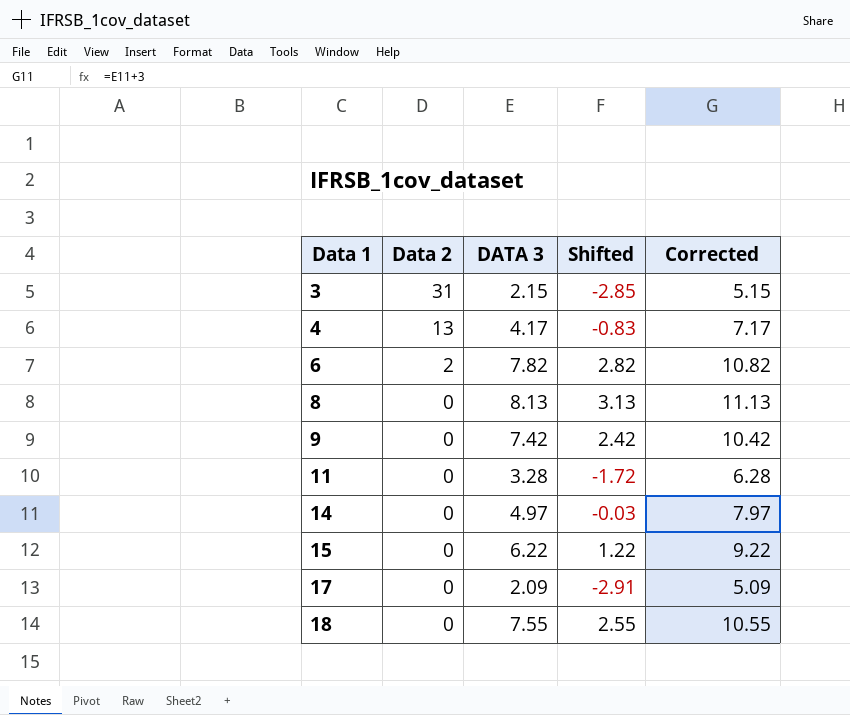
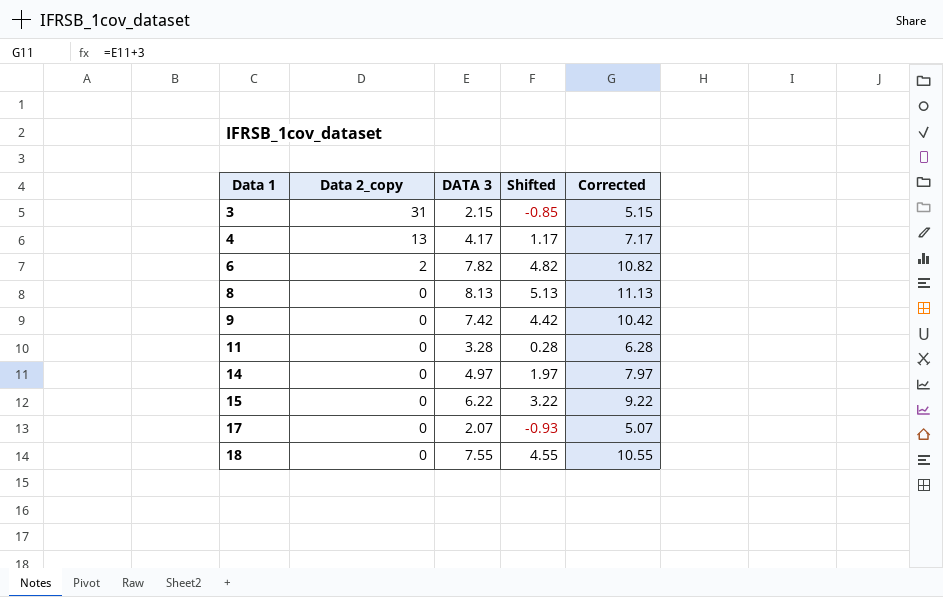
column name: Data 2 -> Data 2_copy
column Shifted | formula: [DATA 3] - 5 -> [DATA 3] - 3
17 | DATA 3: 2.09 -> 2.07
17 | Corrected: 5.09 -> 5.07

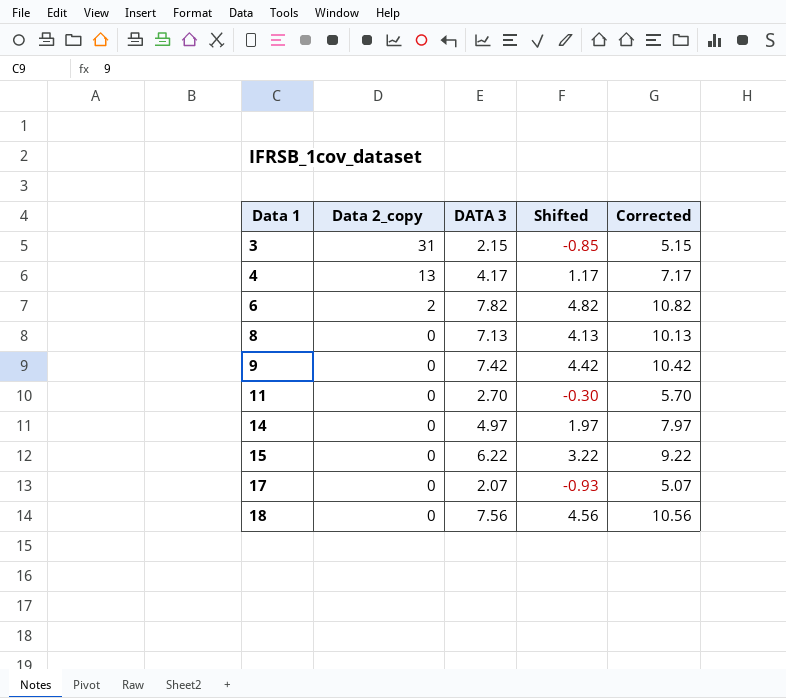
8 | DATA 3: 8.13 -> 7.13
8 | Shifted: 5.13 -> 4.13
8 | Corrected: 11.13 -> 10.13
11 | DATA 3: 3.28 -> 2.70
11 | Shifted: 0.28 -> -0.30
11 | Corrected: 6.28 -> 5.70
18 | DATA 3: 7.55 -> 7.56
18 | Shifted: 4.55 -> 4.56
18 | Corrected: 10.55 -> 10.56

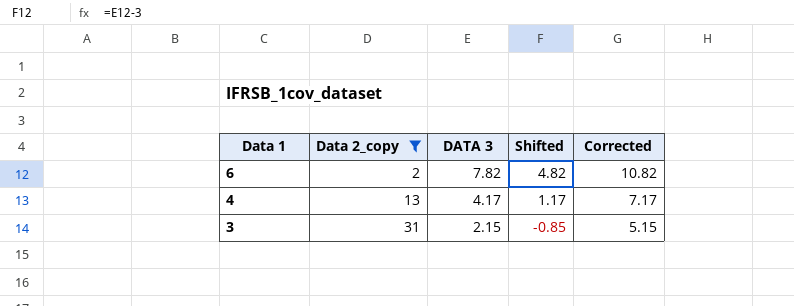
filter: none -> Data 2_copy != 0
row order: Data 1 ascending -> Data 1 descending

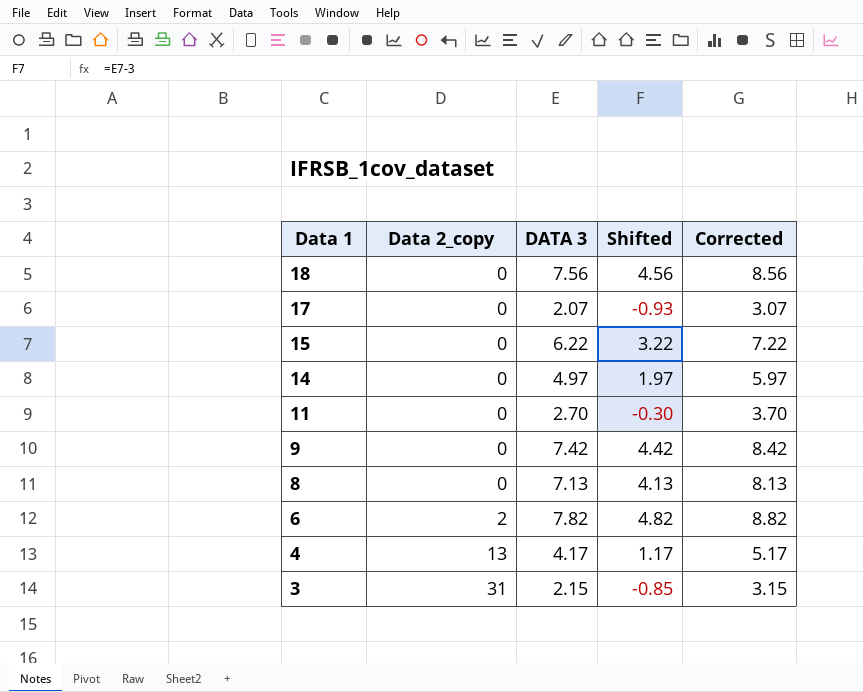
filter: Data 2_copy != 0 -> none
column Corrected | formula: [DATA 3] + 3 -> [DATA 3] + 1

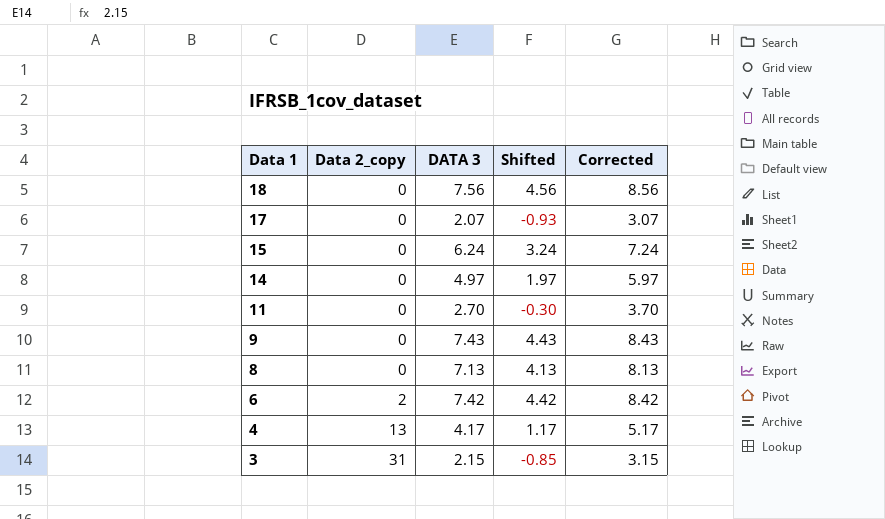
15 | DATA 3: 6.22 -> 6.24
15 | Shifted: 3.22 -> 3.24
15 | Corrected: 7.22 -> 7.24
9 | DATA 3: 7.42 -> 7.43
9 | Shifted: 4.42 -> 4.43
9 | Corrected: 8.42 -> 8.43
6 | DATA 3: 7.82 -> 7.42
6 | Shifted: 4.82 -> 4.42
6 | Corrected: 8.82 -> 8.42

